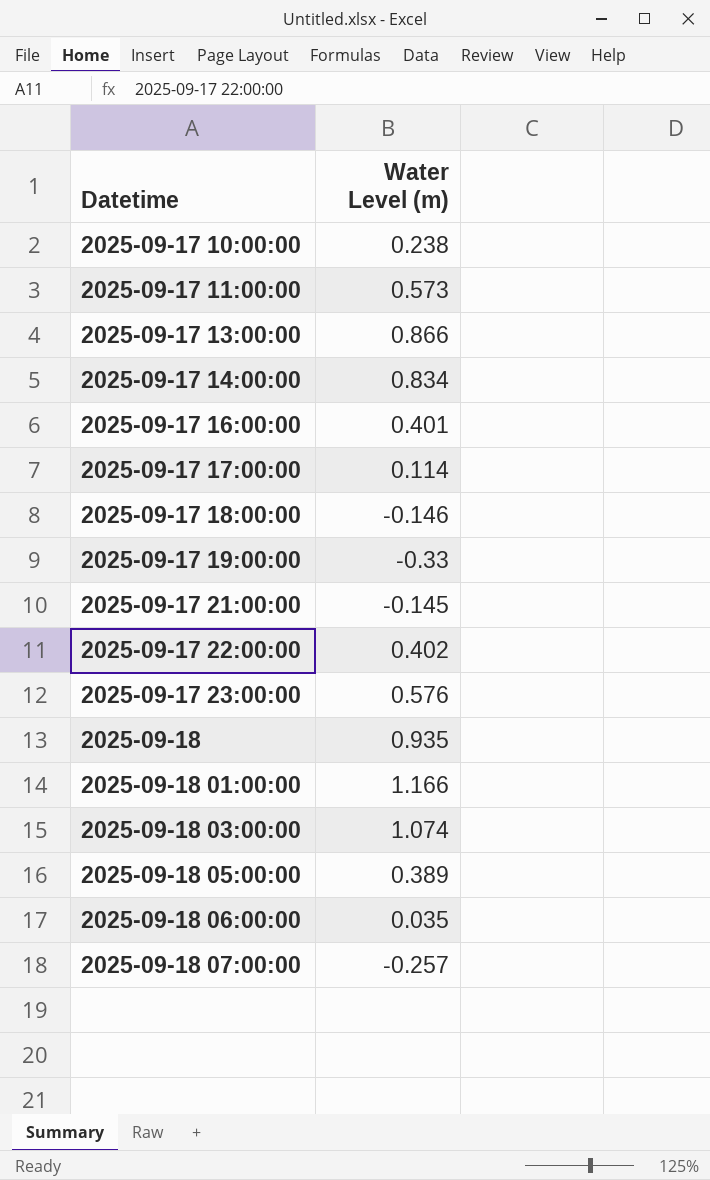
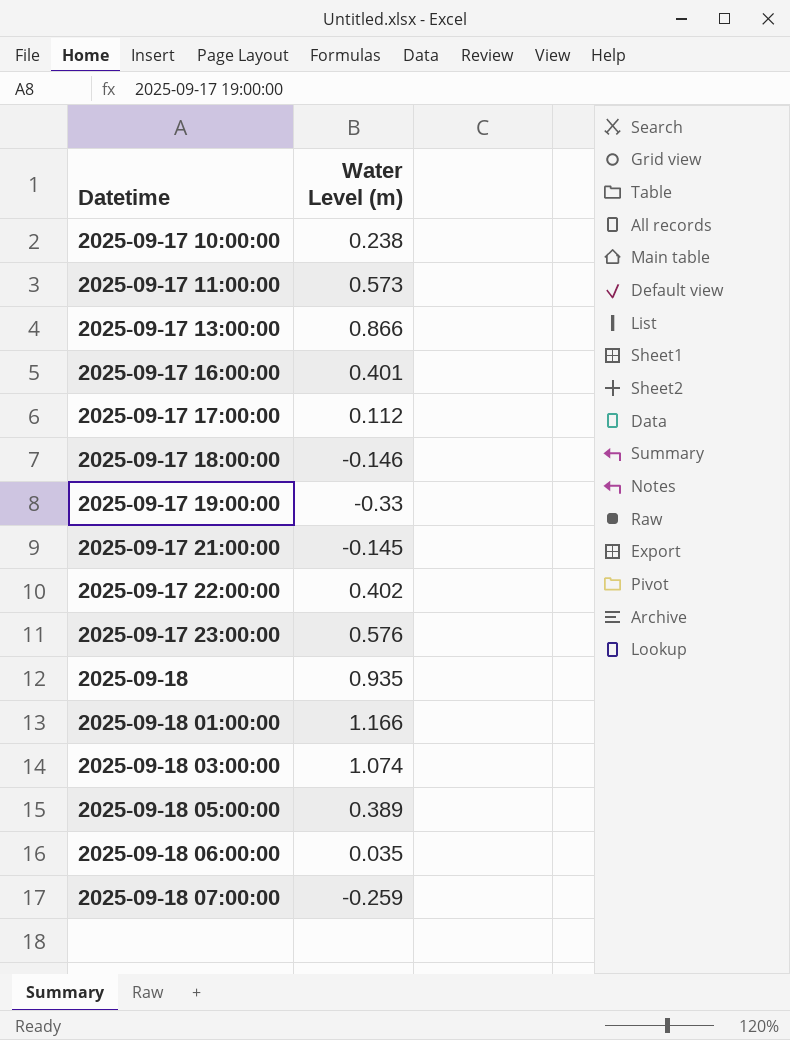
row 2025-09-17 14:00:00: 0.834 -> none
2025-09-17 17:00:00 | Water Level (m): 0.114 -> 0.112
2025-09-18 07:00:00 | Water Level (m): -0.257 -> -0.259

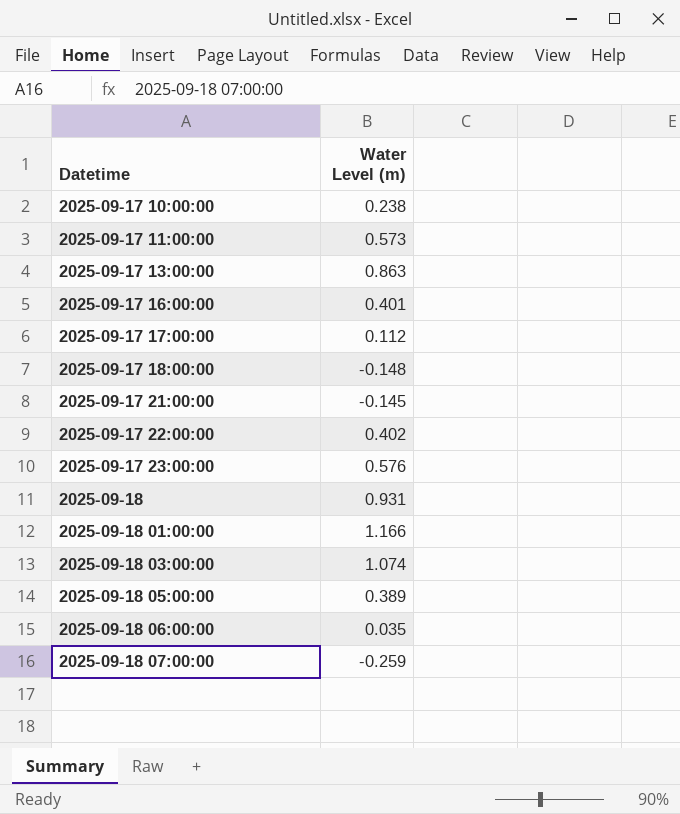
row 2025-09-17 19:00:00: -0.33 -> none
2025-09-17 13:00:00 | Water Level (m): 0.866 -> 0.863
2025-09-17 18:00:00 | Water Level (m): -0.146 -> -0.148
2025-09-18 | Water Level (m): 0.935 -> 0.931

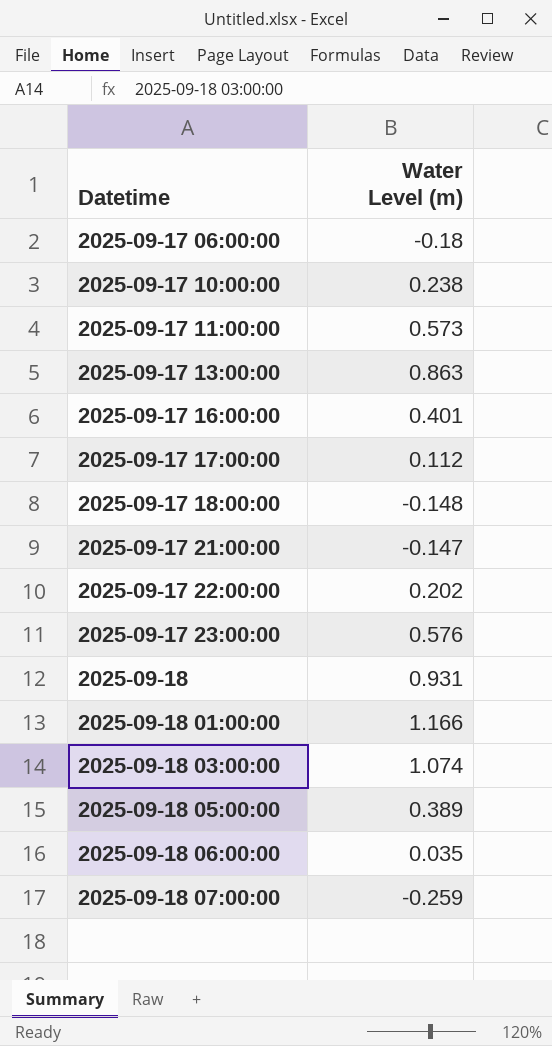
row 2025-09-17 06:00:00: none -> -0.18
2025-09-17 21:00:00 | Water Level (m): -0.145 -> -0.147
2025-09-17 22:00:00 | Water Level (m): 0.402 -> 0.202

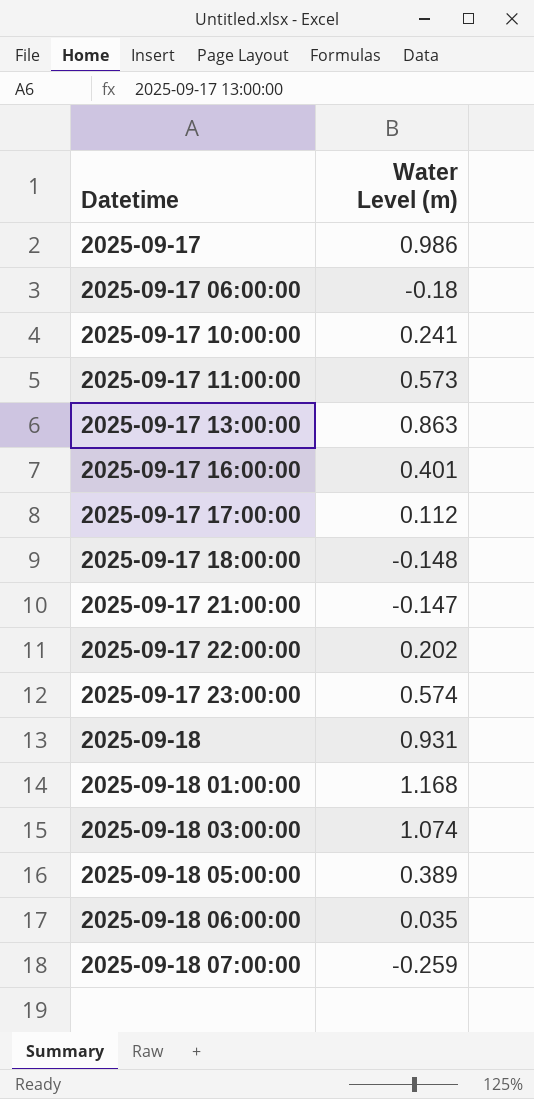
row 2025-09-17: none -> 0.986
2025-09-17 10:00:00 | Water Level (m): 0.238 -> 0.241
2025-09-17 23:00:00 | Water Level (m): 0.576 -> 0.574
2025-09-18 01:00:00 | Water Level (m): 1.166 -> 1.168

